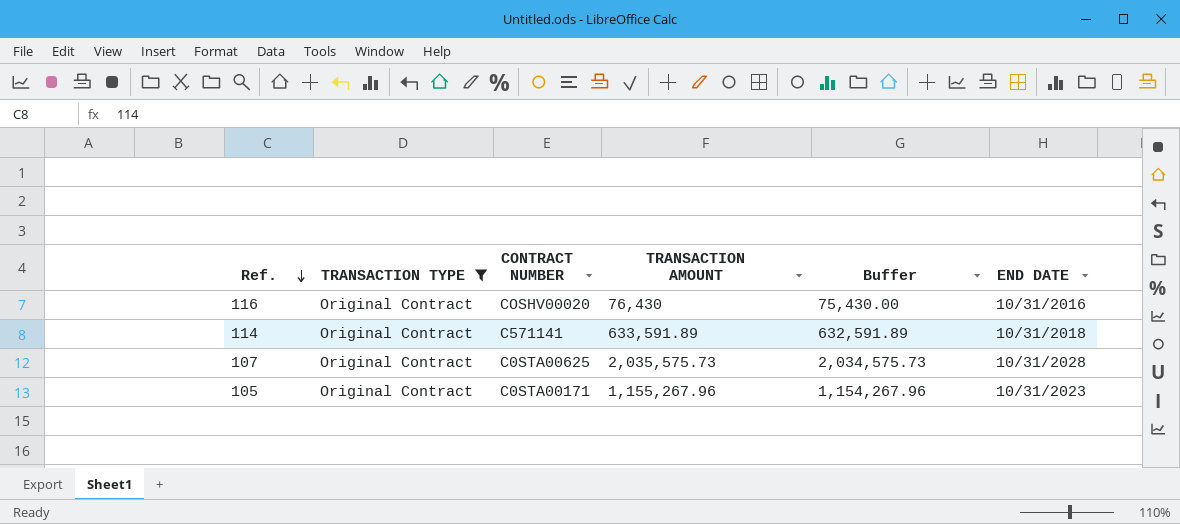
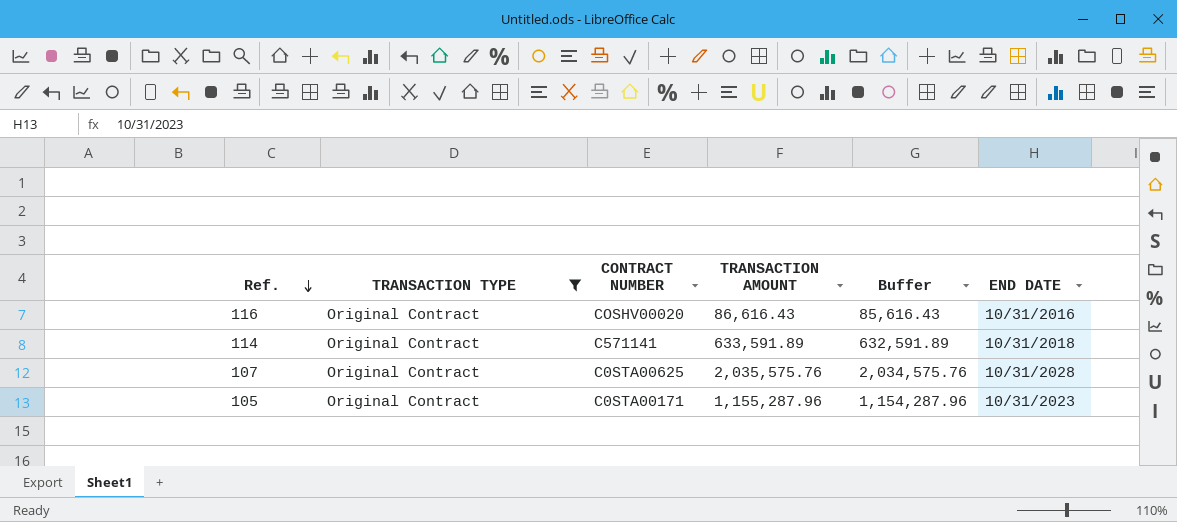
116 | TRANSACTION AMOUNT: 76,430 -> 86,616.43
116 | Buffer: 75,430.00 -> 85,616.43
107 | TRANSACTION AMOUNT: 2,035,575.73 -> 2,035,575.76
107 | Buffer: 2,034,575.73 -> 2,034,575.76
105 | TRANSACTION AMOUNT: 1,155,267.96 -> 1,155,287.96
105 | Buffer: 1,154,267.96 -> 1,154,287.96

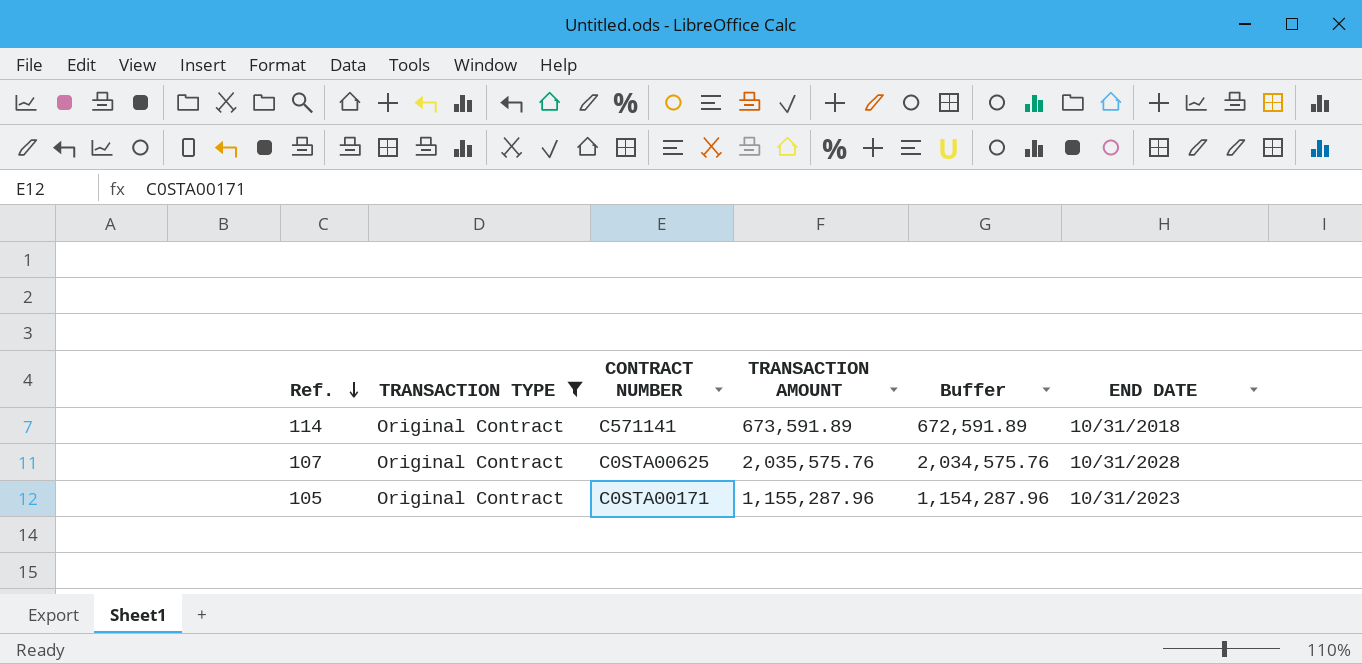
row 116: Original Contract | COSHV00020 | 86,616.43 | 85,616.43 | 10/31/2016 -> none
114 | TRANSACTION AMOUNT: 633,591.89 -> 673,591.89
114 | Buffer: 632,591.89 -> 672,591.89

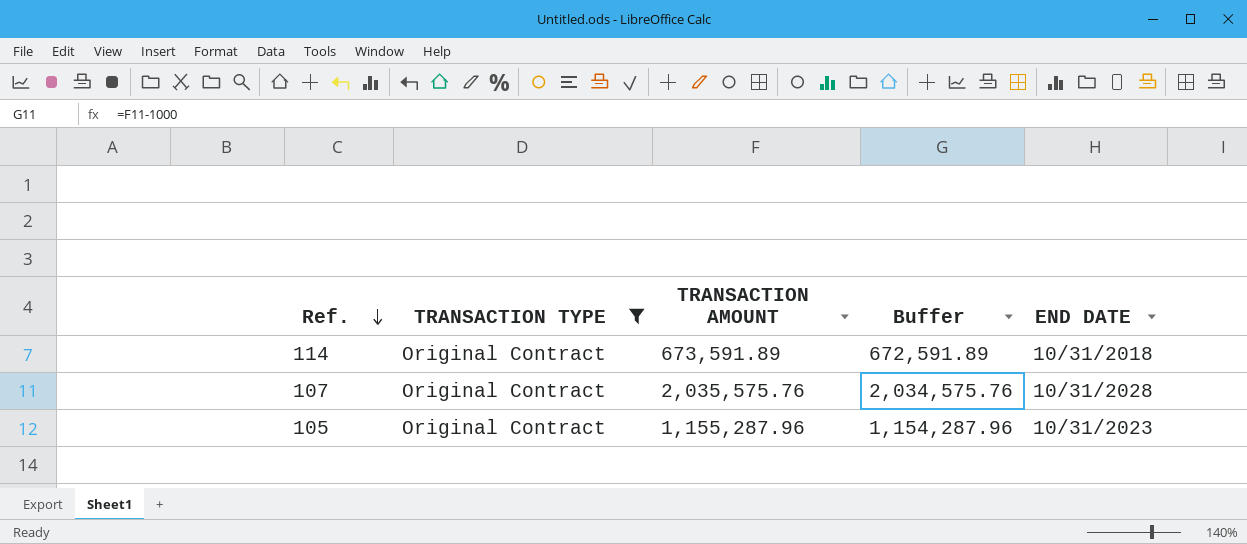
column CONTRACT NUMBER | position: 3 -> none

